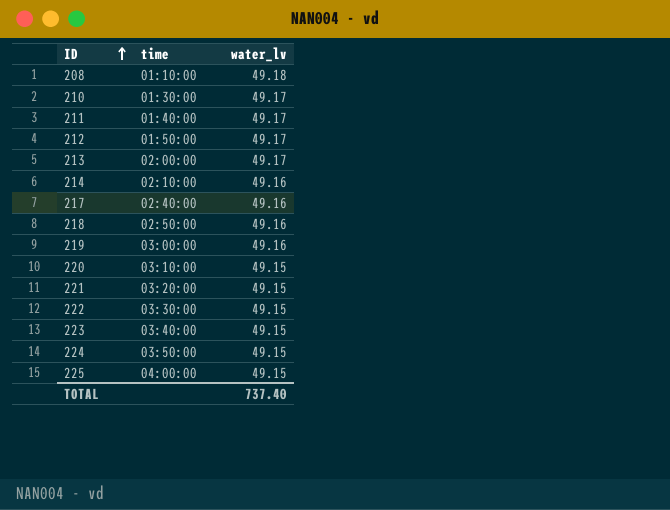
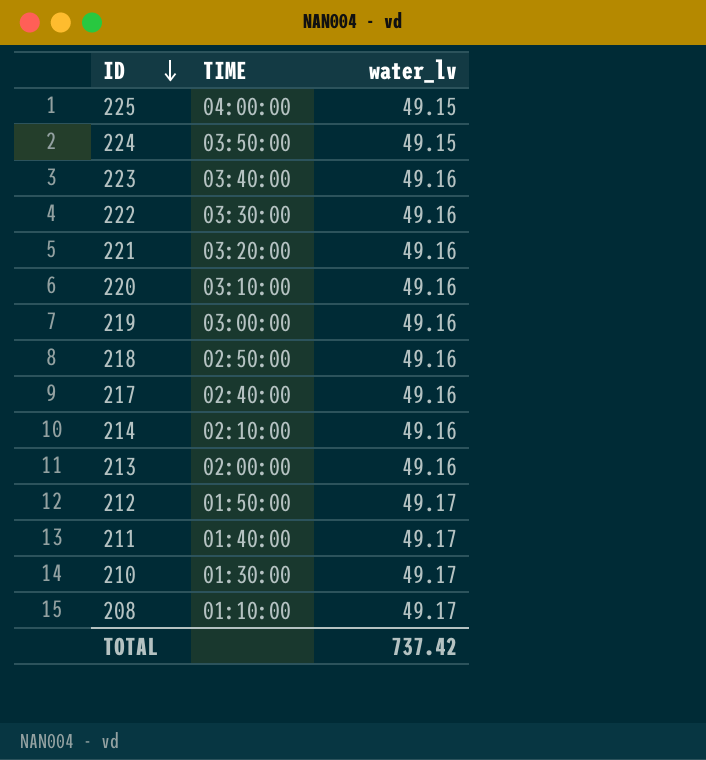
row order: ID ascending -> ID descending
column name: time -> TIME
223 | water_lv: 49.15 -> 49.16
222 | water_lv: 49.15 -> 49.16
221 | water_lv: 49.15 -> 49.16
220 | water_lv: 49.15 -> 49.16
213 | water_lv: 49.17 -> 49.16
208 | water_lv: 49.18 -> 49.17
TOTAL | water_lv: 737.40 -> 737.42

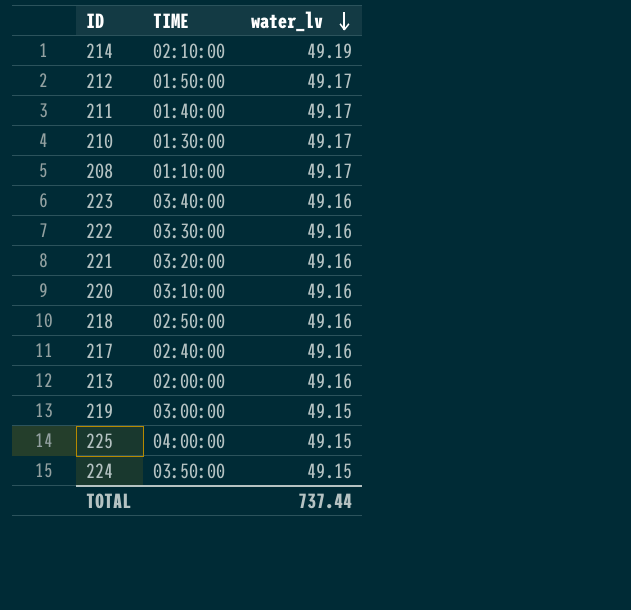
row order: ID descending -> water_lv descending
214 | water_lv: 49.16 -> 49.19
219 | water_lv: 49.16 -> 49.15
TOTAL | water_lv: 737.42 -> 737.44

